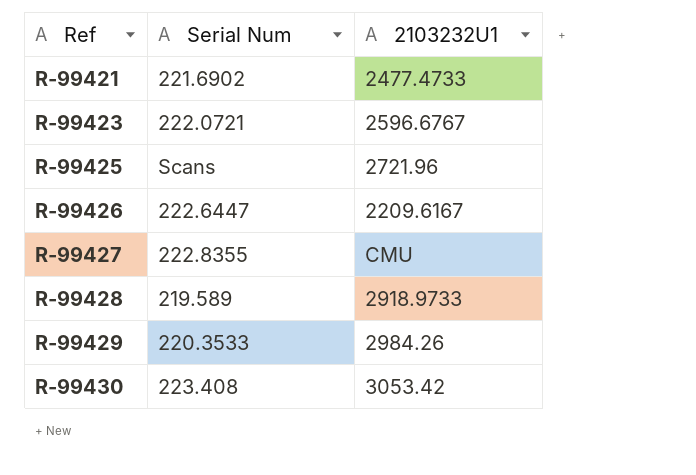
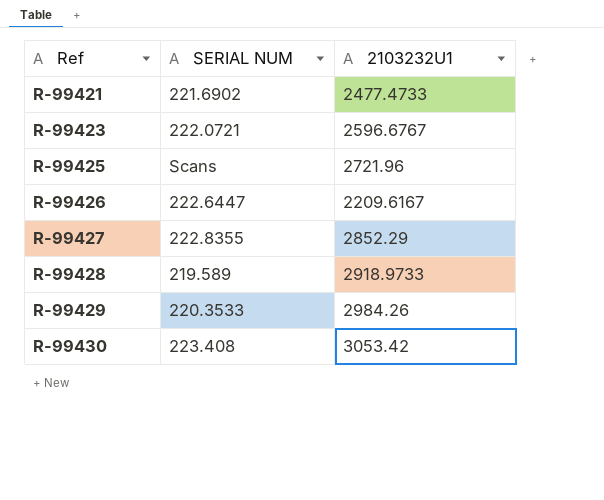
column name: Serial Num -> SERIAL NUM
R-99427 | 2103232U1: CMU -> 2852.29

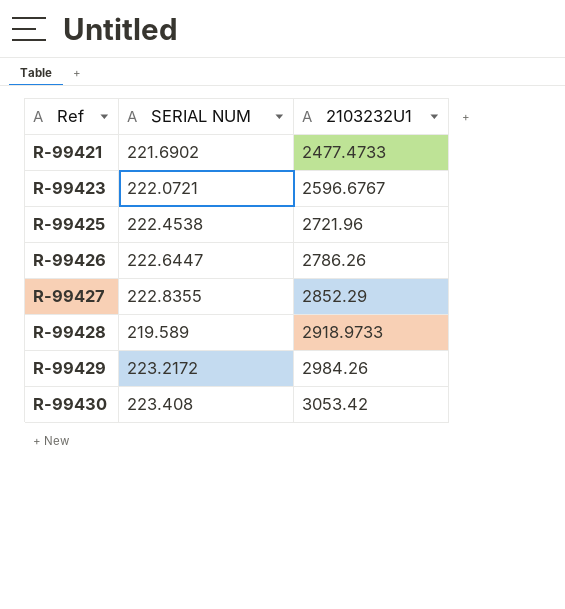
R-99425 | SERIAL NUM: Scans -> 222.4538
R-99426 | 2103232U1: 2209.6167 -> 2786.26
R-99429 | SERIAL NUM: 220.3533 -> 223.2172

